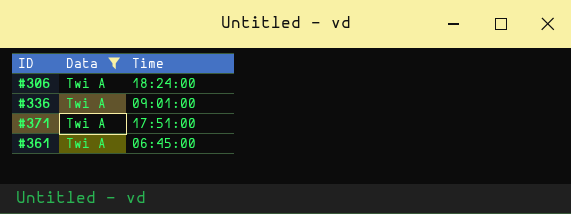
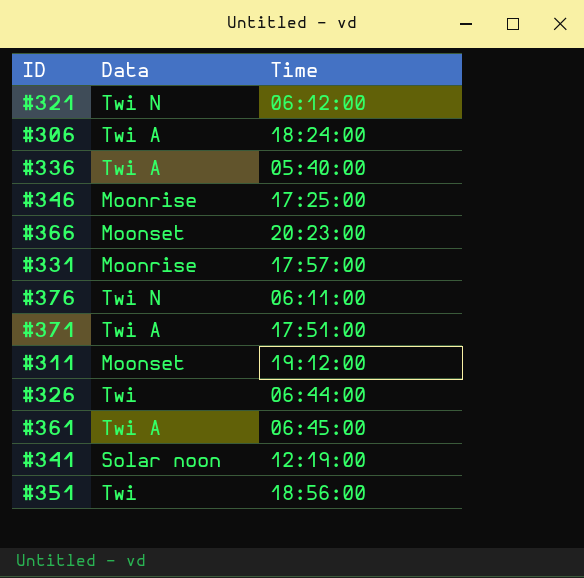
filter: Data = Twi A -> none
#336 | Time: 09:01:00 -> 05:40:00

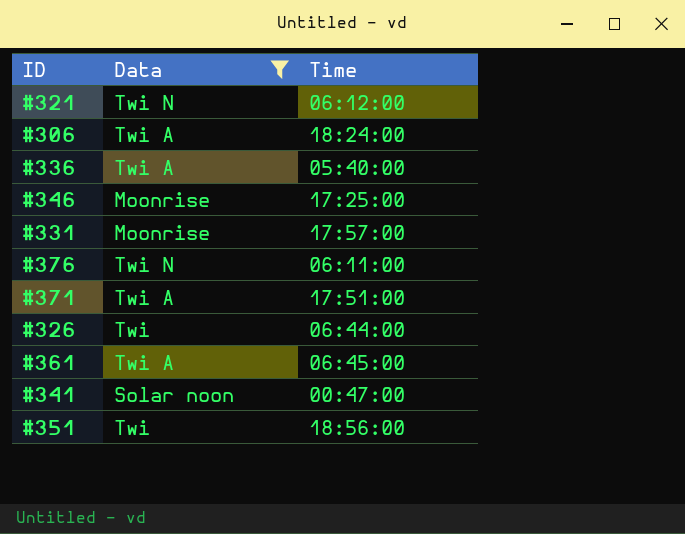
filter: none -> Data != Moonset
#341 | Time: 12:19:00 -> 00:47:00

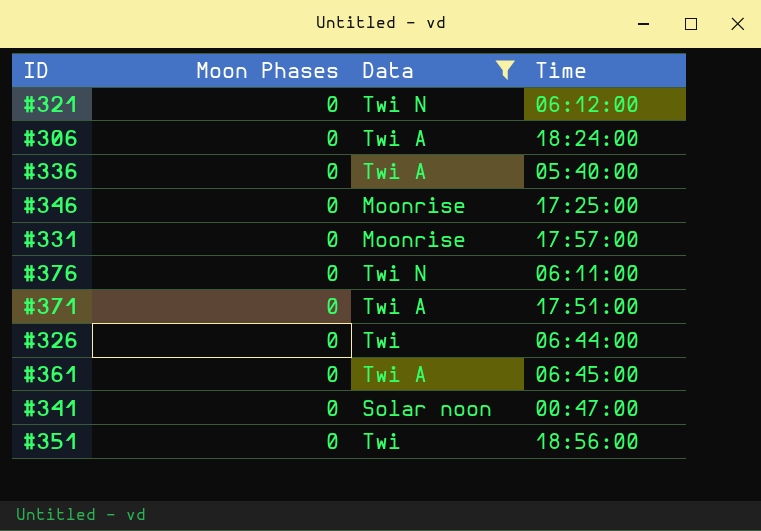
column Moon Phases | position: none -> 2

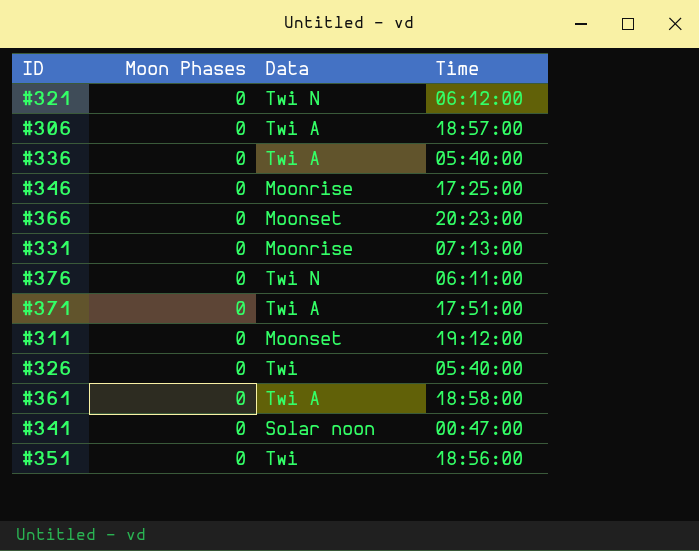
filter: Data != Moonset -> none
#306 | Time: 18:24:00 -> 18:57:00
#331 | Time: 17:57:00 -> 07:13:00
#326 | Time: 06:44:00 -> 05:40:00
#361 | Time: 06:45:00 -> 18:58:00

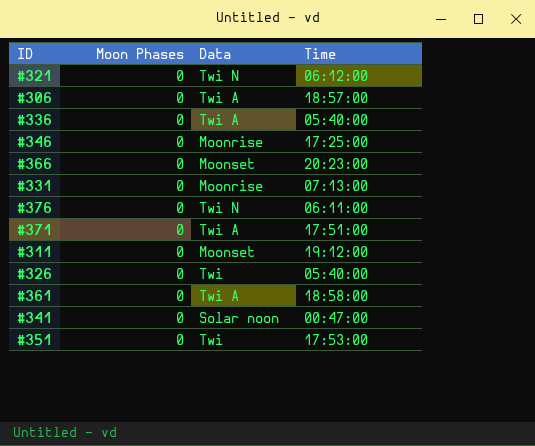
#351 | Time: 18:56:00 -> 17:53:00

